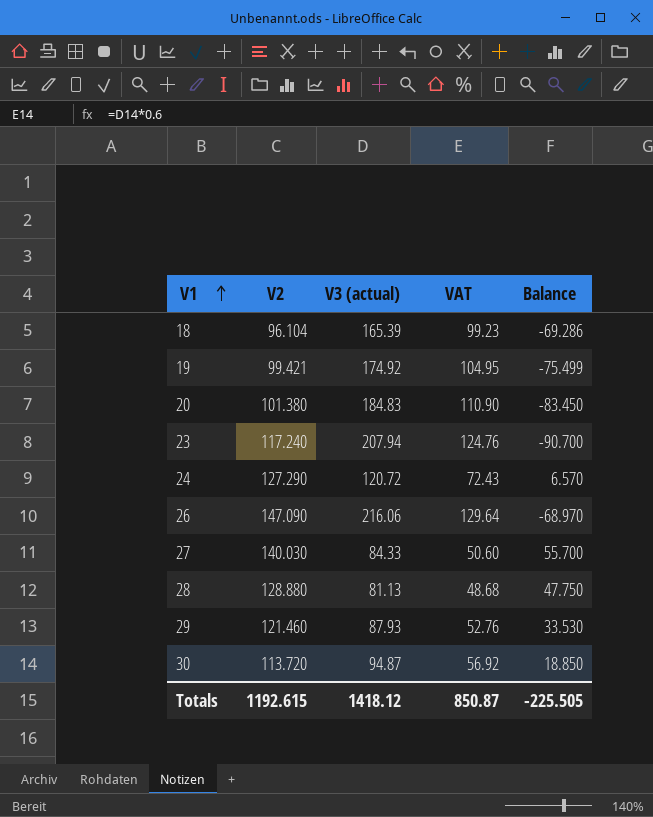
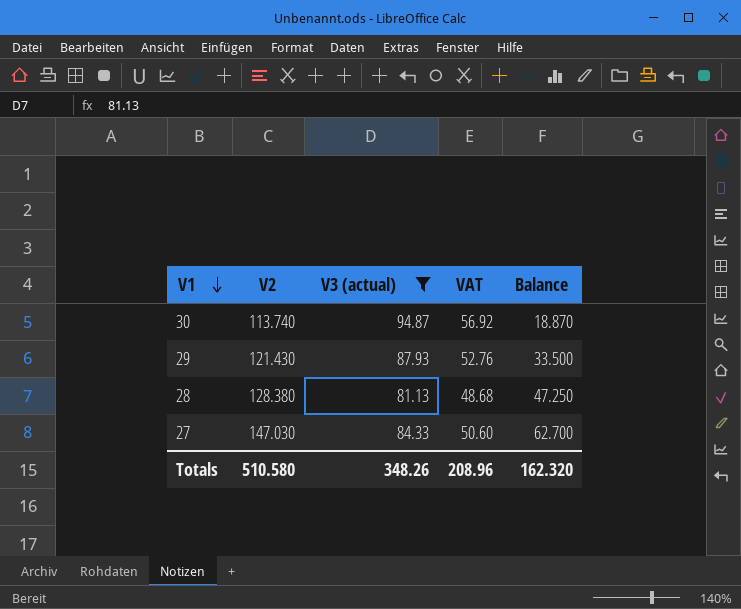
filter: none -> V3 (actual) <= 94.87
row order: V1 ascending -> V1 descending
30 | V2: 113.720 -> 113.740
30 | Balance: 18.850 -> 18.870
29 | V2: 121.460 -> 121.430
29 | Balance: 33.530 -> 33.500
28 | V2: 128.880 -> 128.380
28 | Balance: 47.750 -> 47.250
27 | V2: 140.030 -> 147.030
27 | Balance: 55.700 -> 62.700
Totals | V2: 1192.615 -> 510.580
Totals | V3 (actual): 1418.12 -> 348.26
Totals | VAT: 850.87 -> 208.96
Totals | Balance: -225.505 -> 162.320

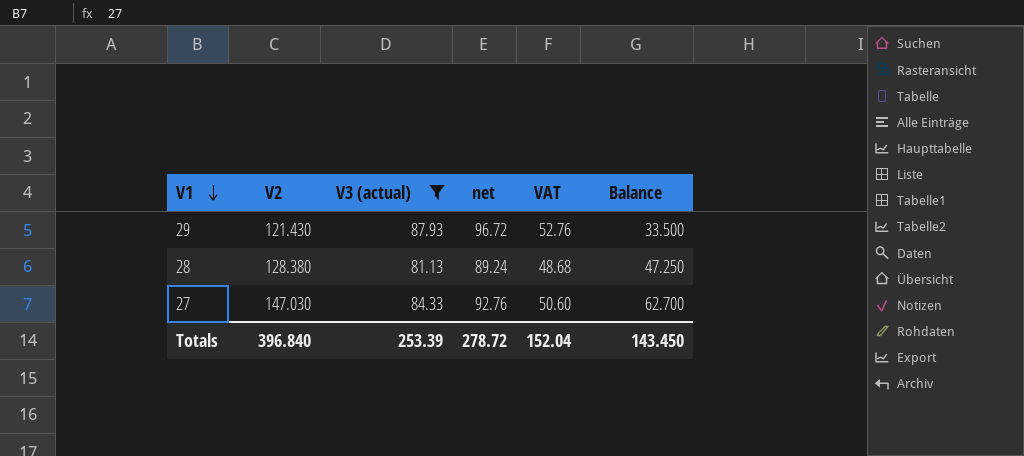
column net | formula: none -> [V3 (actual)] * 1.1
row 30: 113.740 | 94.87 | 56.92 | 18.870 -> none
Totals | V2: 510.580 -> 396.840
Totals | V3 (actual): 348.26 -> 253.39
Totals | VAT: 208.96 -> 152.04
Totals | Balance: 162.320 -> 143.450

